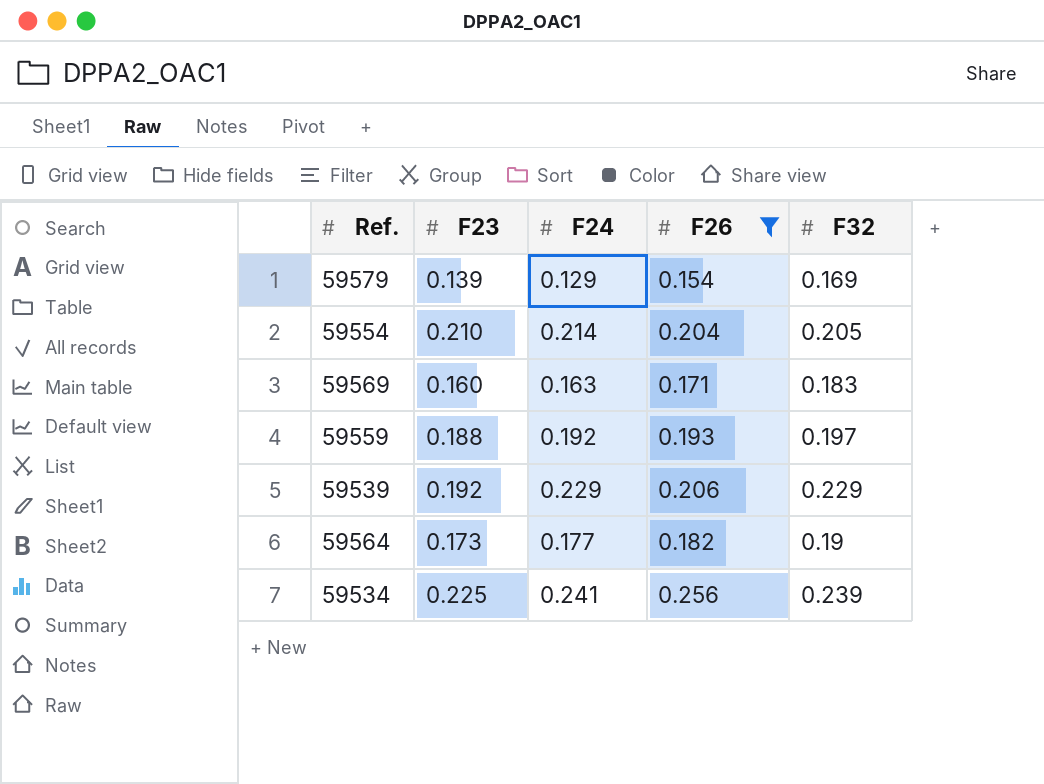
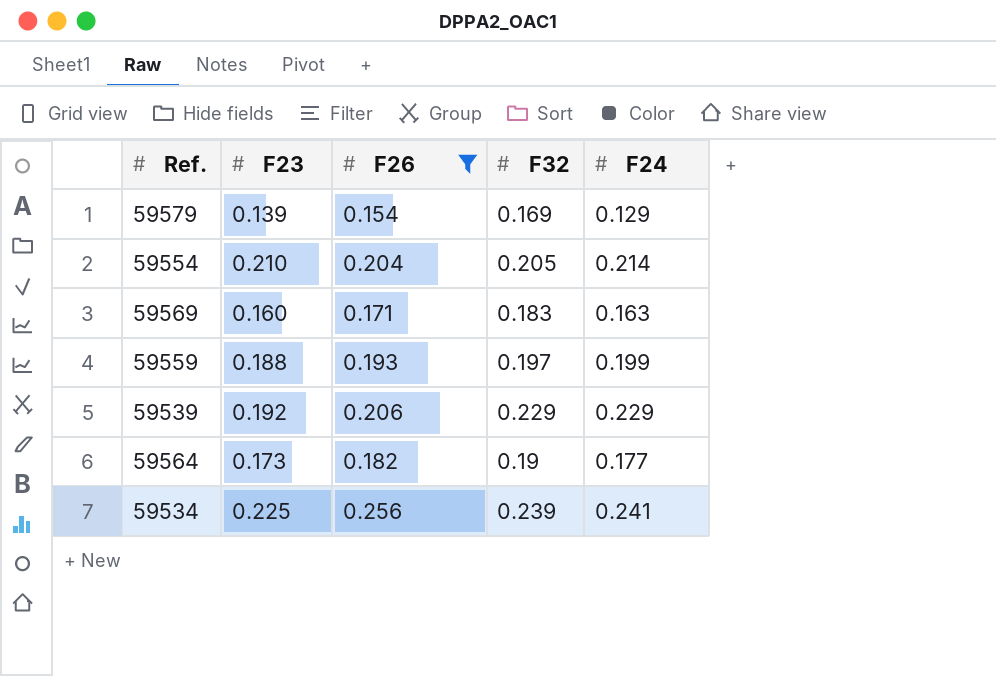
column F24 | position: 3 -> 5
59559 | F24: 0.192 -> 0.199

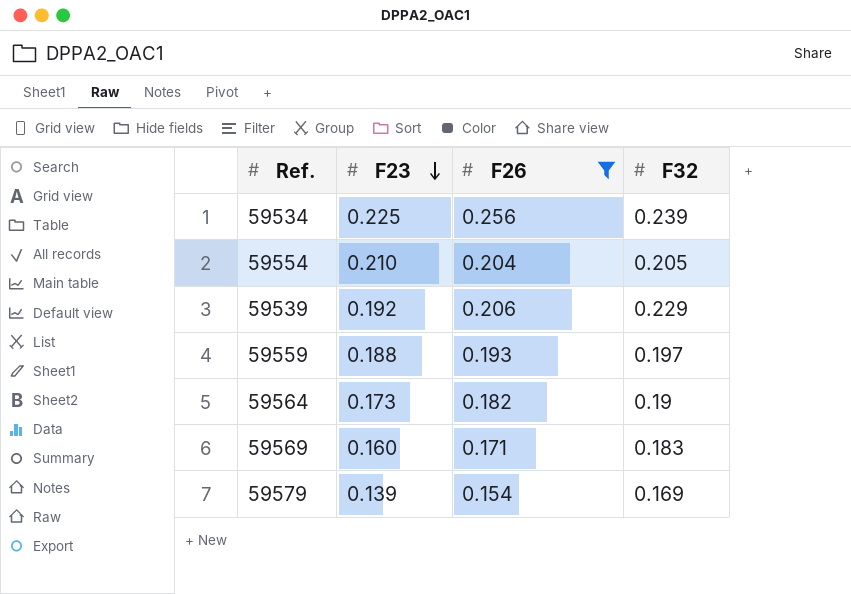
row order: none -> F23 descending
column F24 | position: 5 -> none

